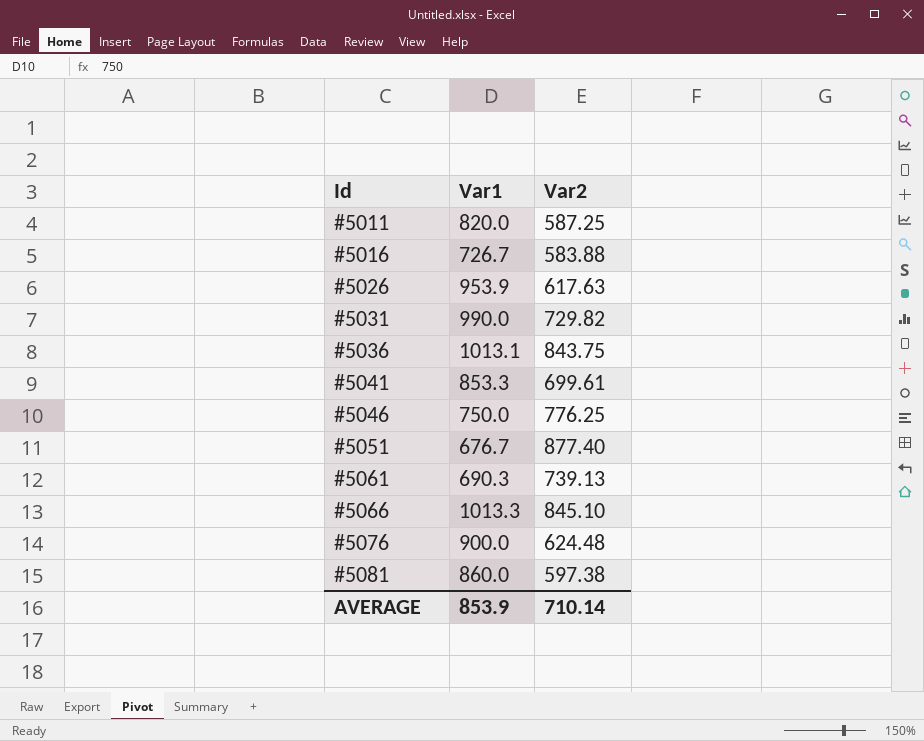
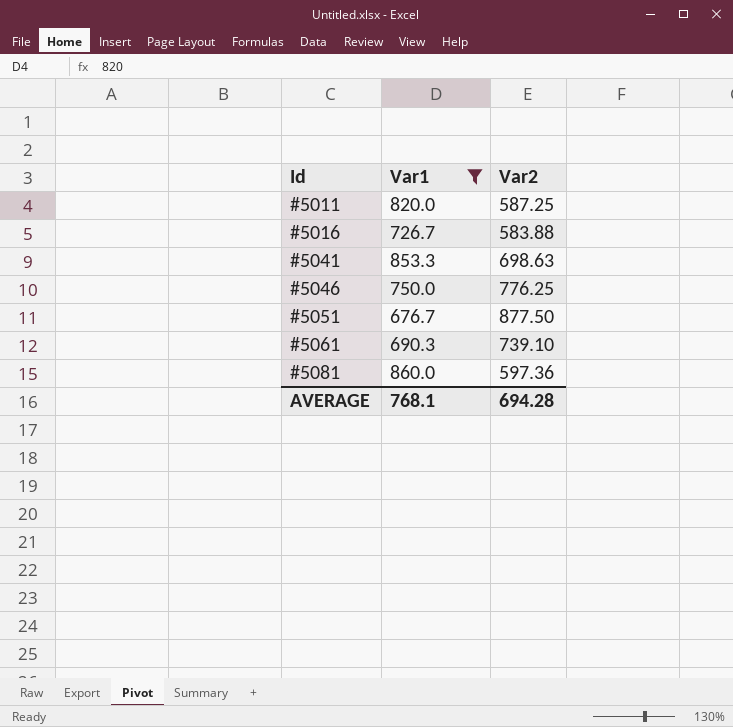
filter: none -> Var1 <= 860.0
#5041 | Var2: 699.61 -> 698.63
#5051 | Var2: 877.40 -> 877.50
#5061 | Var2: 739.13 -> 739.10
#5081 | Var2: 597.38 -> 597.36
AVERAGE | Var1: 853.9 -> 768.1
AVERAGE | Var2: 710.14 -> 694.28

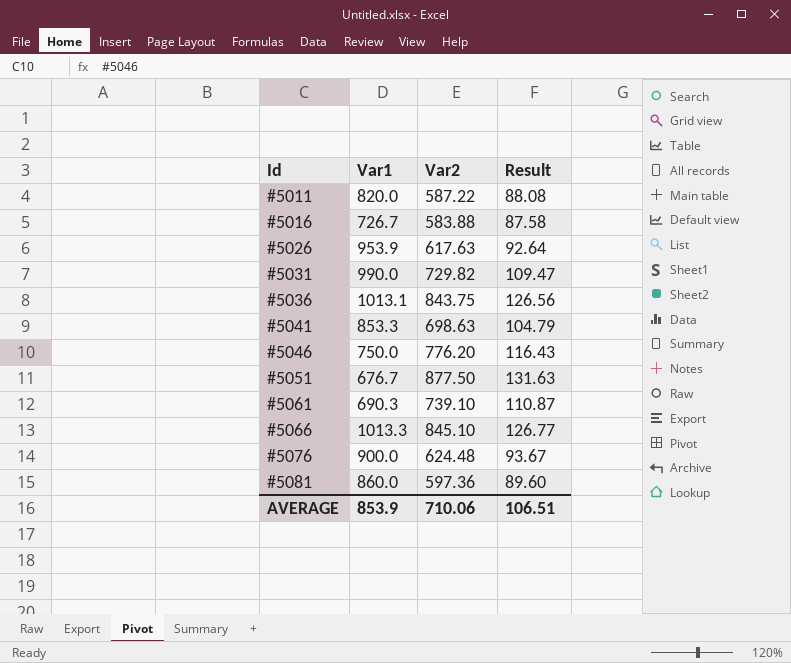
filter: Var1 <= 860.0 -> none
column Result | formula: none -> [Var2] * 0.15
#5011 | Var2: 587.25 -> 587.22
#5046 | Var2: 776.25 -> 776.20
AVERAGE | Var1: 768.1 -> 853.9
AVERAGE | Var2: 694.28 -> 710.06

